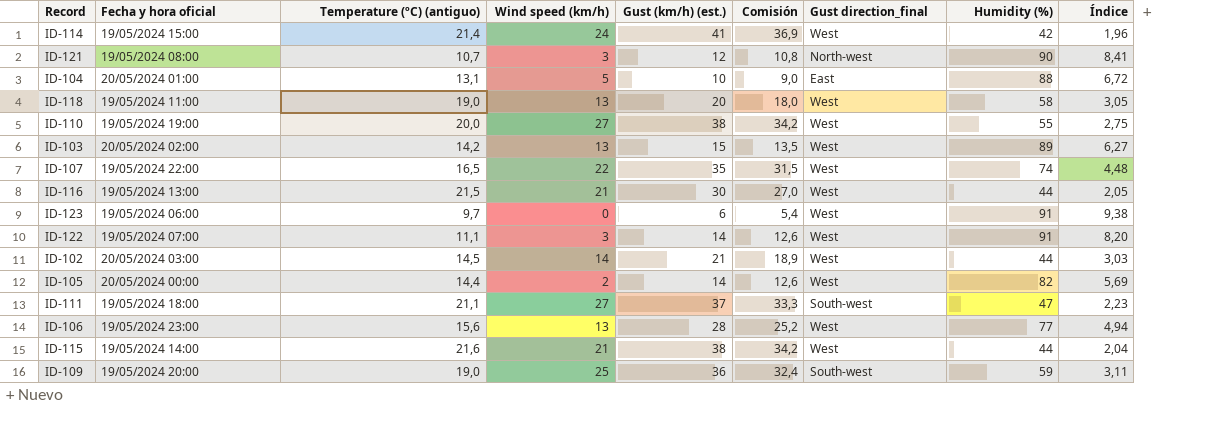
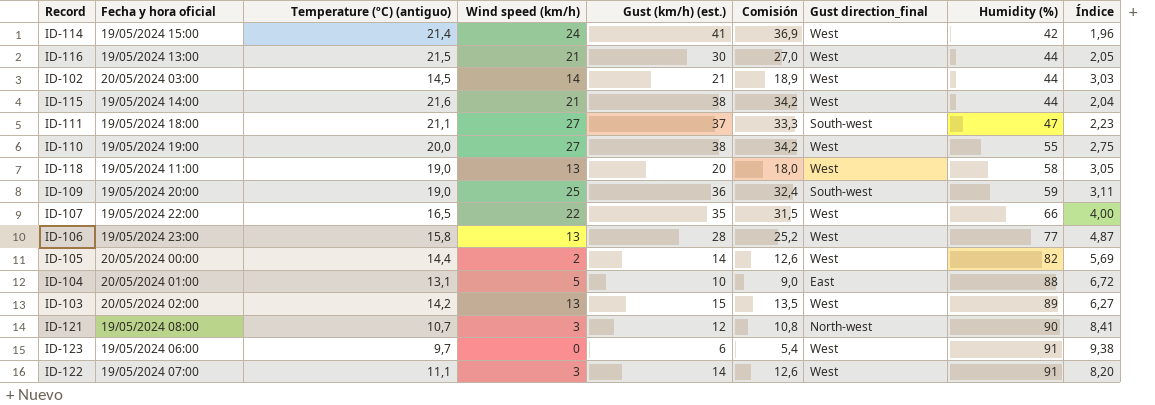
row order: none -> Humidity (%) ascending
ID-107 | Humidity (%): 74 -> 66
ID-107 | Índice: 4,48 -> 4,00
ID-106 | Temperature (ºC) (antiguo): 15,6 -> 15,8
ID-106 | Índice: 4,94 -> 4,87

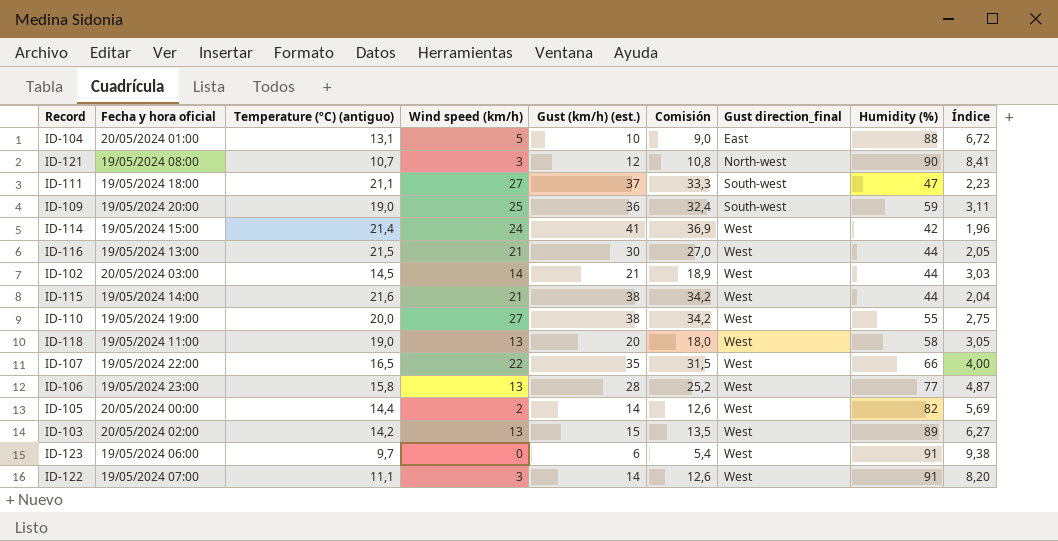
row order: Humidity (%) ascending -> Gust direction_final ascending

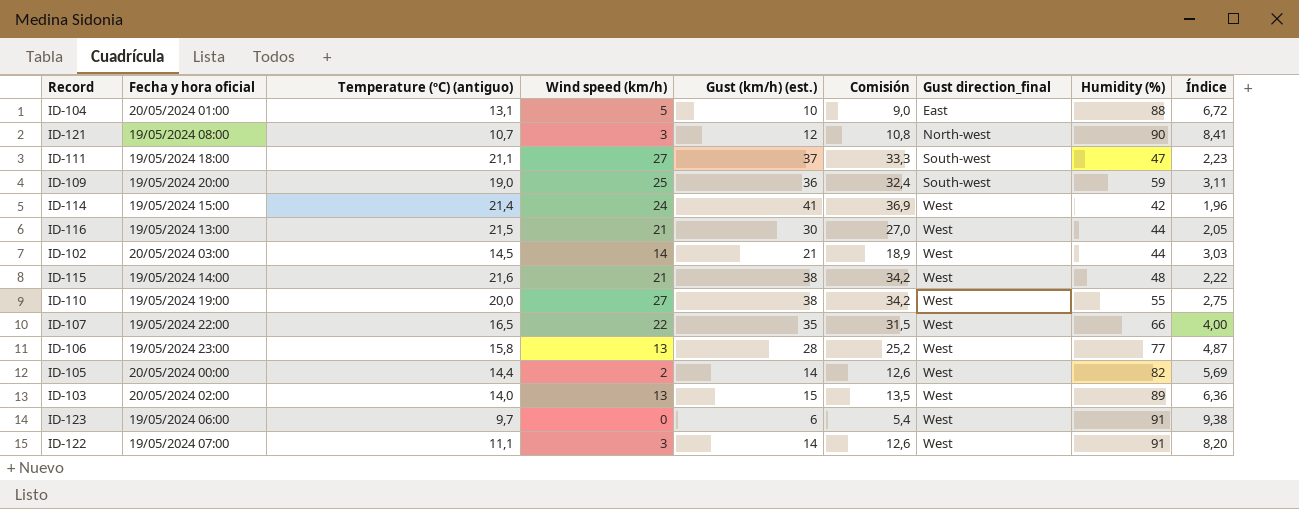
row ID-118: 19/05/2024 11:00 | 19,0 | 13 | 20 | 18,0 | West | 58 | 3,05 -> none
ID-115 | Humidity (%): 44 -> 48
ID-115 | Índice: 2,04 -> 2,22
ID-103 | Temperature (ºC) (antiguo): 14,2 -> 14,0
ID-103 | Índice: 6,27 -> 6,36

